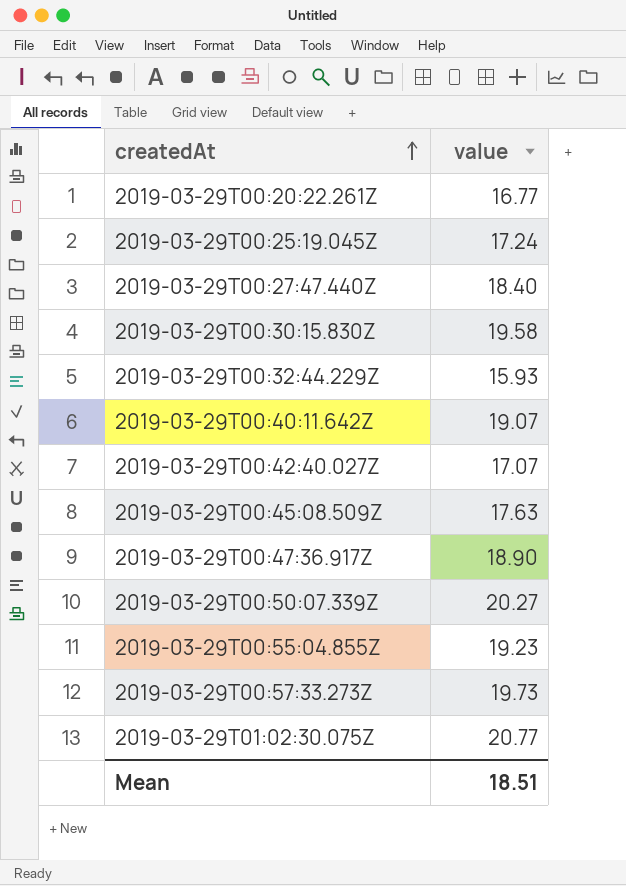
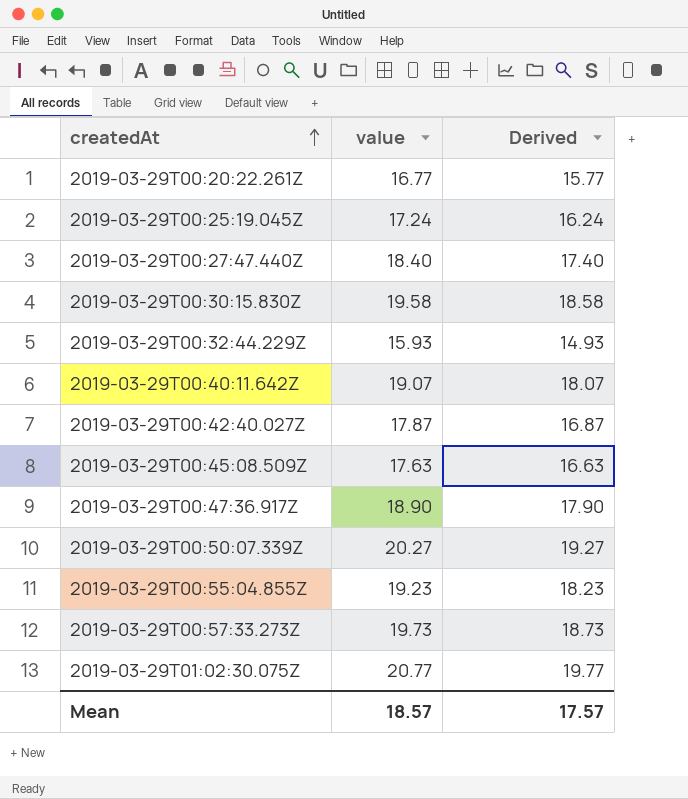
column Derived | formula: none -> [value] - 1
2019-03-29T00:42:40.027Z | value: 17.07 -> 17.87
Mean | value: 18.51 -> 18.57

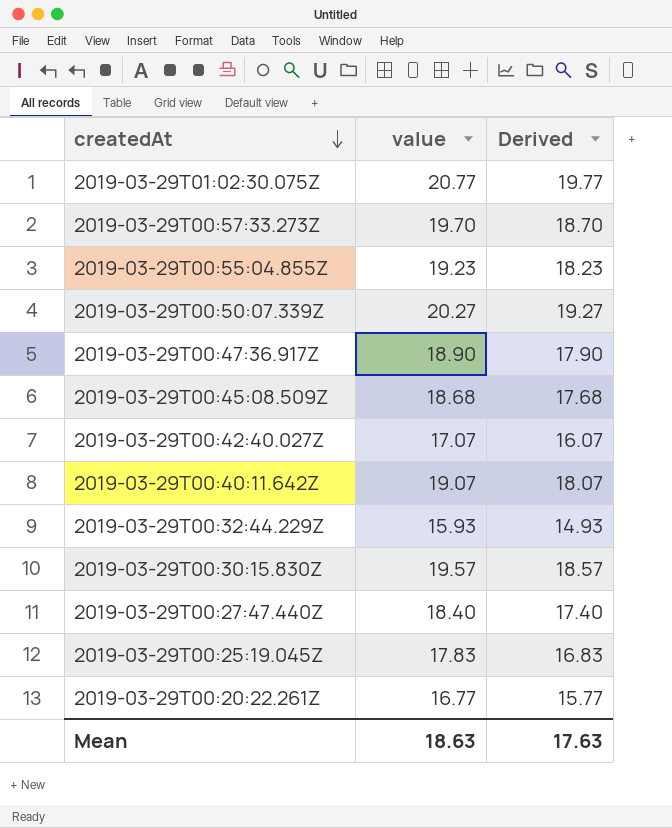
row order: createdAt ascending -> createdAt descending
2019-03-29T00:57:33.273Z | value: 19.73 -> 19.70
2019-03-29T00:57:33.273Z | Derived: 18.73 -> 18.70
2019-03-29T00:45:08.509Z | value: 17.63 -> 18.68
2019-03-29T00:45:08.509Z | Derived: 16.63 -> 17.68
2019-03-29T00:42:40.027Z | value: 17.87 -> 17.07
2019-03-29T00:42:40.027Z | Derived: 16.87 -> 16.07
2019-03-29T00:30:15.830Z | value: 19.58 -> 19.57
2019-03-29T00:30:15.830Z | Derived: 18.58 -> 18.57
2019-03-29T00:25:19.045Z | value: 17.24 -> 17.83
2019-03-29T00:25:19.045Z | Derived: 16.24 -> 16.83
Mean | value: 18.57 -> 18.63
Mean | Derived: 17.57 -> 17.63

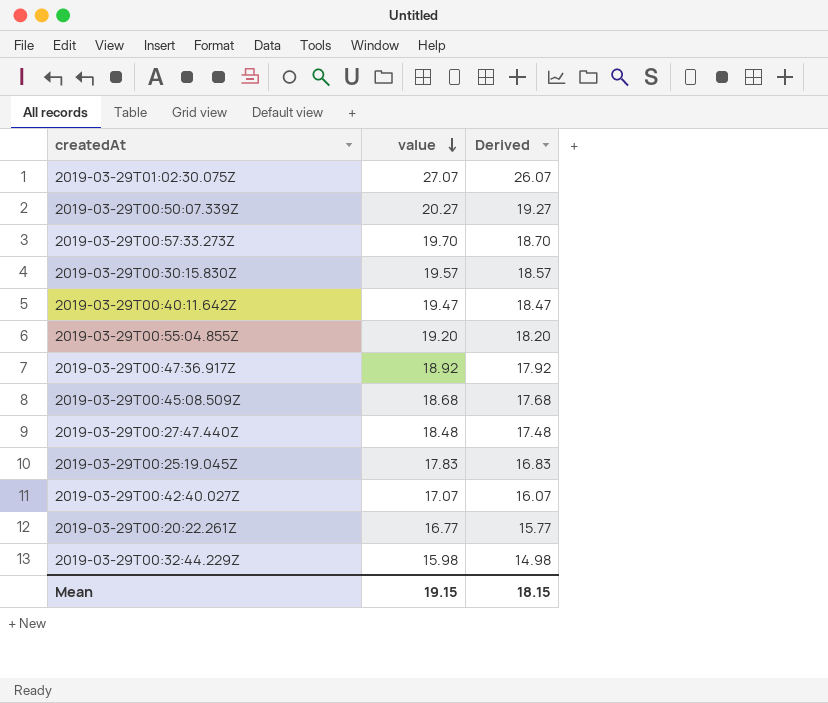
row order: createdAt descending -> value descending
2019-03-29T01:02:30.075Z | value: 20.77 -> 27.07
2019-03-29T01:02:30.075Z | Derived: 19.77 -> 26.07
2019-03-29T00:40:11.642Z | value: 19.07 -> 19.47
2019-03-29T00:40:11.642Z | Derived: 18.07 -> 18.47
2019-03-29T00:55:04.855Z | value: 19.23 -> 19.20
2019-03-29T00:55:04.855Z | Derived: 18.23 -> 18.20
2019-03-29T00:47:36.917Z | value: 18.90 -> 18.92
2019-03-29T00:47:36.917Z | Derived: 17.90 -> 17.92
2019-03-29T00:27:47.440Z | value: 18.40 -> 18.48
2019-03-29T00:27:47.440Z | Derived: 17.40 -> 17.48
2019-03-29T00:32:44.229Z | value: 15.93 -> 15.98
2019-03-29T00:32:44.229Z | Derived: 14.93 -> 14.98
Mean | value: 18.63 -> 19.15
Mean | Derived: 17.63 -> 18.15

